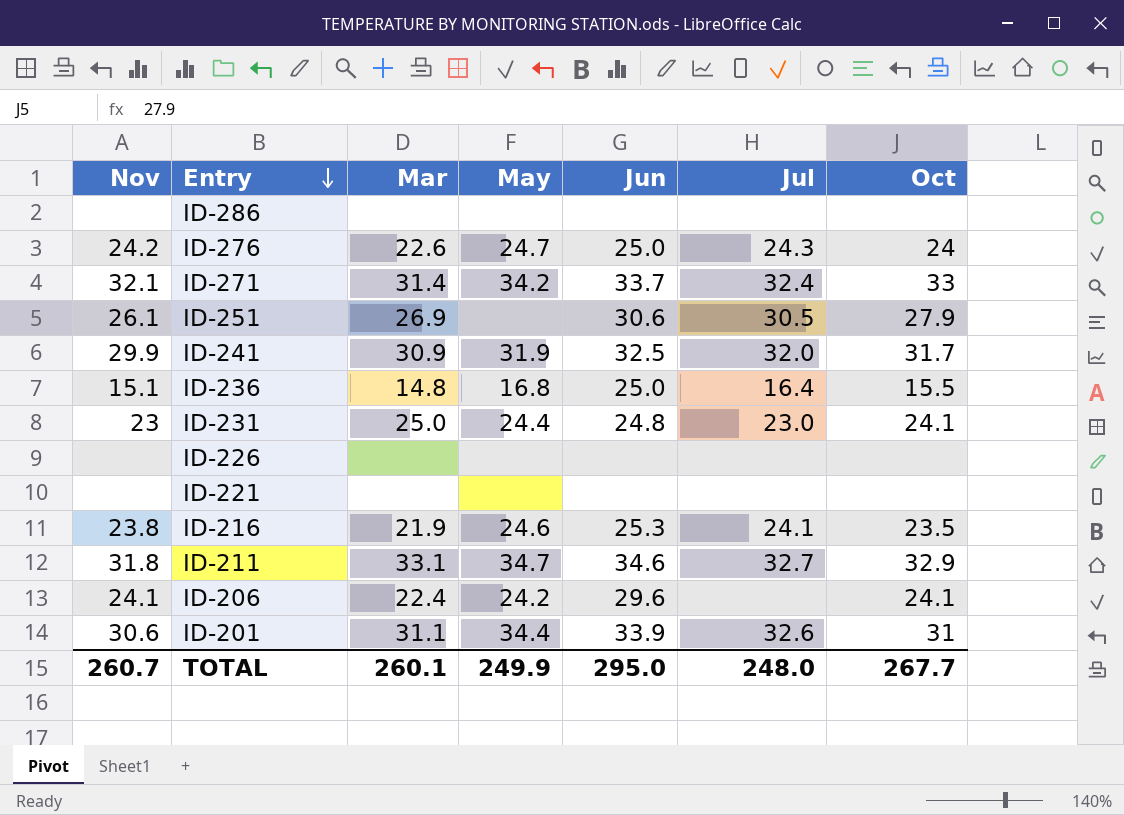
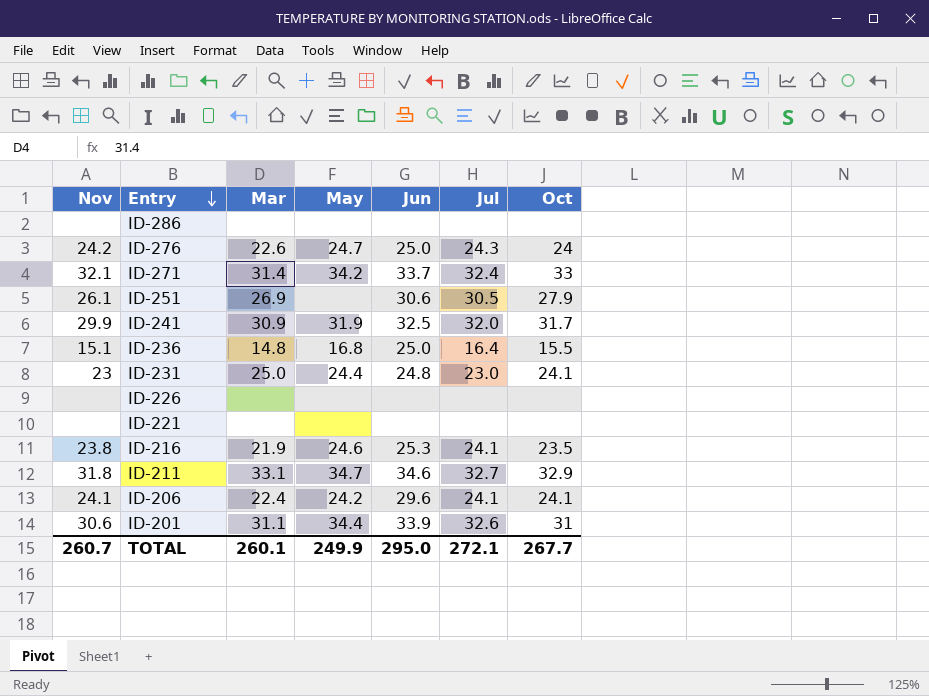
ID-206 | Jul: none -> 24.1
TOTAL | Jul: 248.0 -> 272.1

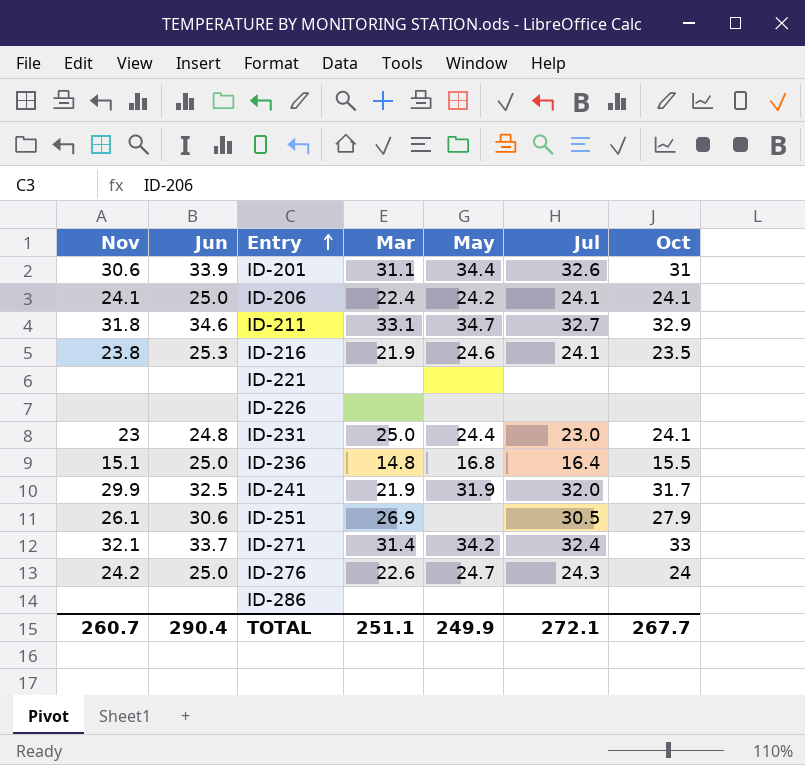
row order: Entry descending -> Entry ascending
column Jun | position: 5 -> 2
ID-206 | Jun: 29.6 -> 25.0
ID-241 | Mar: 30.9 -> 21.9
TOTAL | Jun: 295.0 -> 290.4
TOTAL | Mar: 260.1 -> 251.1

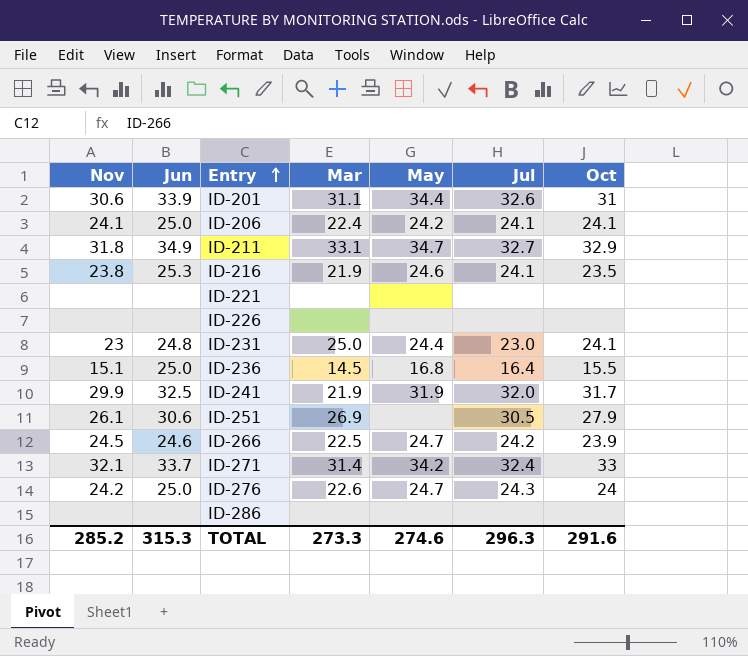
ID-211 | Jun: 34.6 -> 34.9
ID-236 | Mar: 14.8 -> 14.5
row ID-266: none -> 24.5 | 24.6 | 22.5 | 24.7 | 24.2 | 23.9
TOTAL | Nov: 260.7 -> 285.2
TOTAL | Jun: 290.4 -> 315.3
TOTAL | Mar: 251.1 -> 273.3
TOTAL | May: 249.9 -> 274.6
TOTAL | Jul: 272.1 -> 296.3
TOTAL | Oct: 267.7 -> 291.6

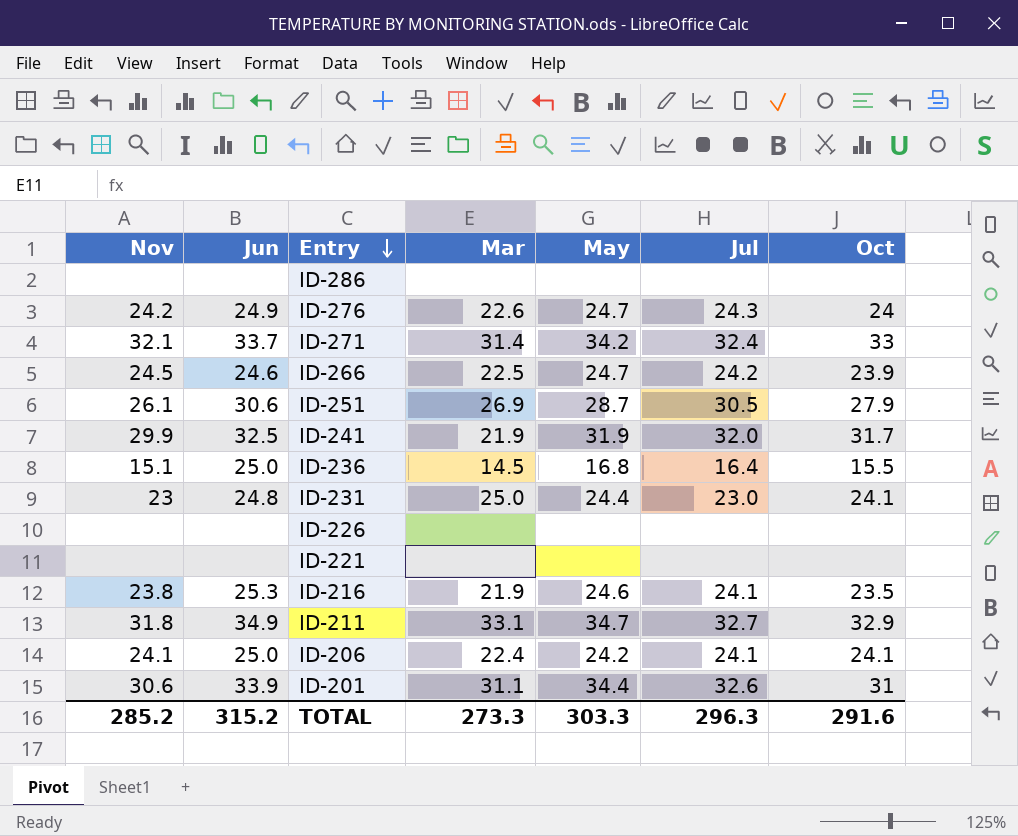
row order: Entry ascending -> Entry descending
ID-276 | Jun: 25.0 -> 24.9
ID-251 | May: none -> 28.7
TOTAL | Jun: 315.3 -> 315.2
TOTAL | May: 274.6 -> 303.3

